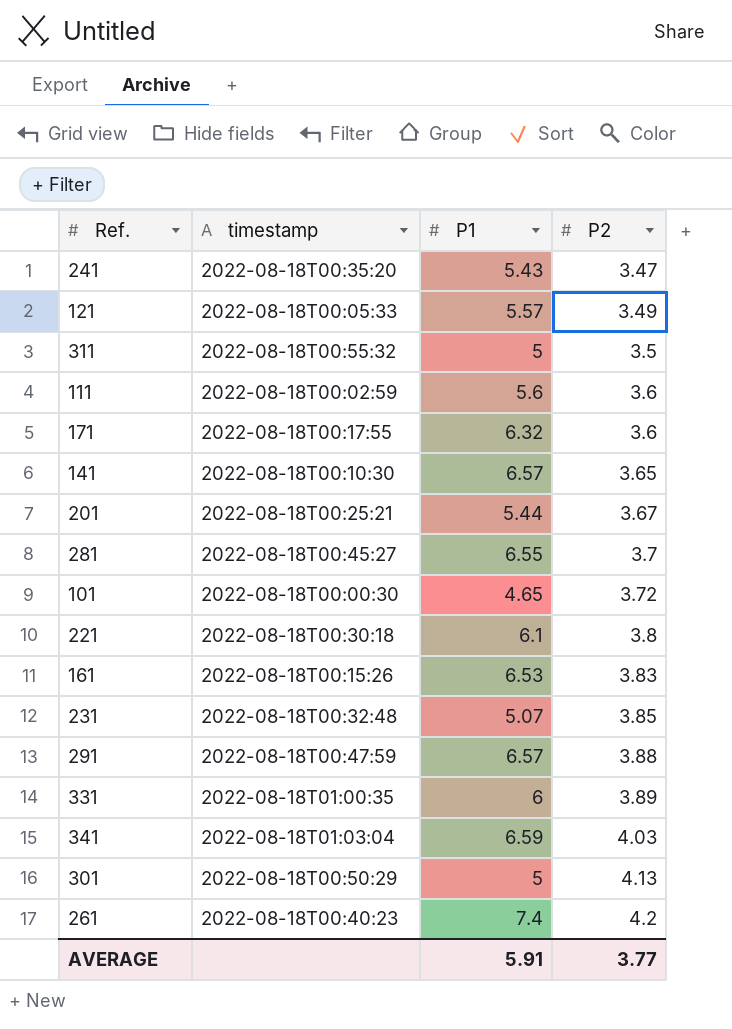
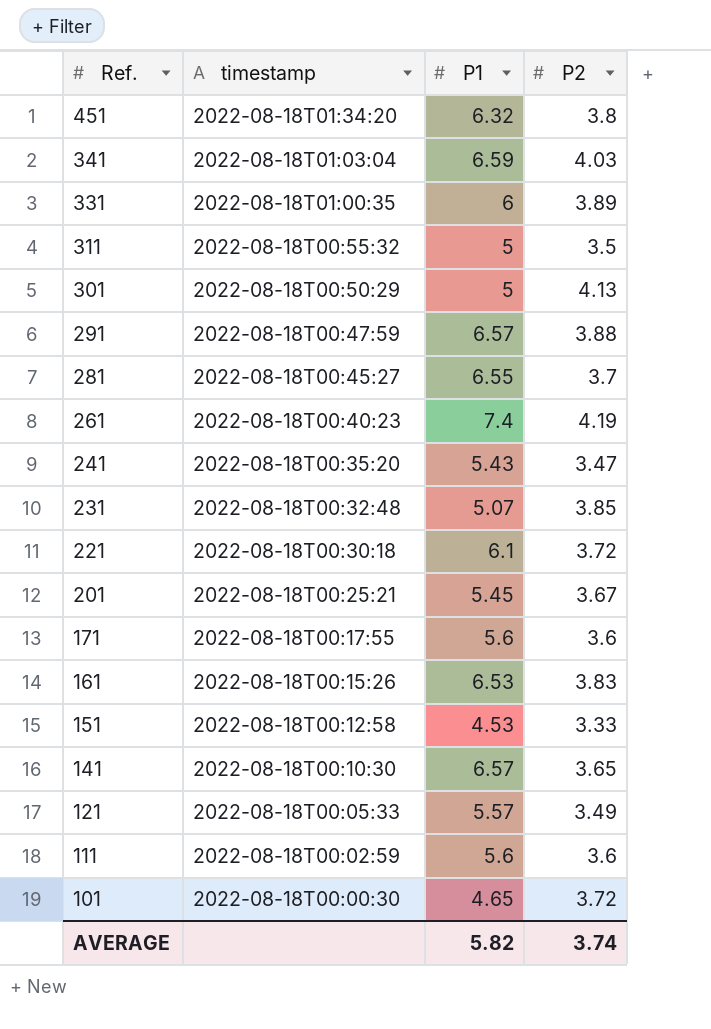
row order: P2 ascending -> Ref. descending
row 451: none -> 2022-08-18T01:34:20 | 6.32 | 3.8
261 | P2: 4.2 -> 4.19
221 | P2: 3.8 -> 3.72
201 | P1: 5.44 -> 5.45
171 | P1: 6.32 -> 5.6
row 151: none -> 2022-08-18T00:12:58 | 4.53 | 3.33
AVERAGE | P1: 5.91 -> 5.82
AVERAGE | P2: 3.77 -> 3.74

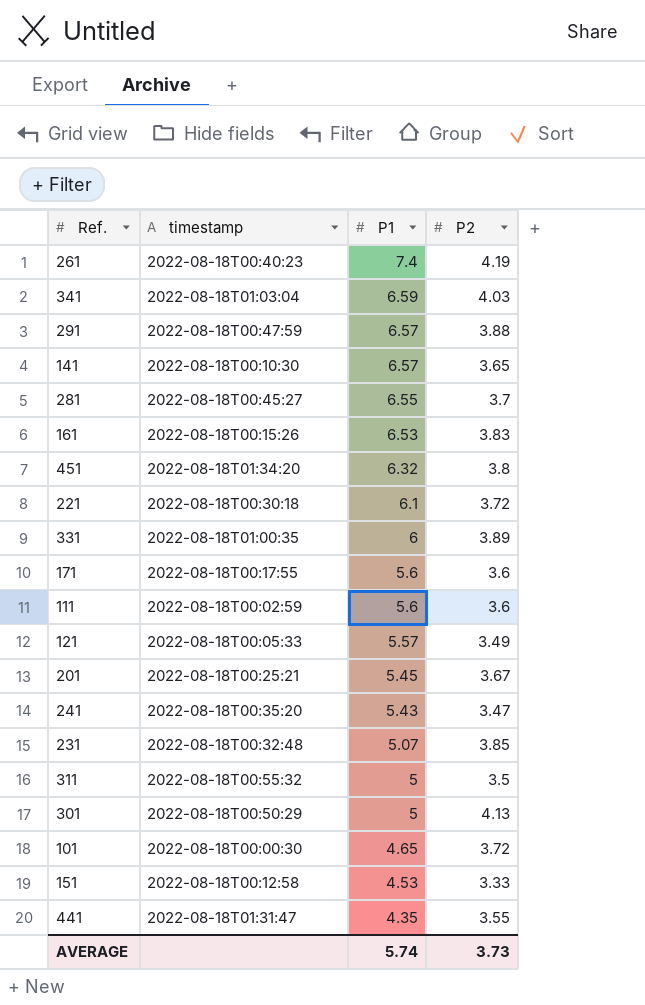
row order: Ref. descending -> P1 descending
row 441: none -> 2022-08-18T01:31:47 | 4.35 | 3.55
AVERAGE | P1: 5.82 -> 5.74
AVERAGE | P2: 3.74 -> 3.73

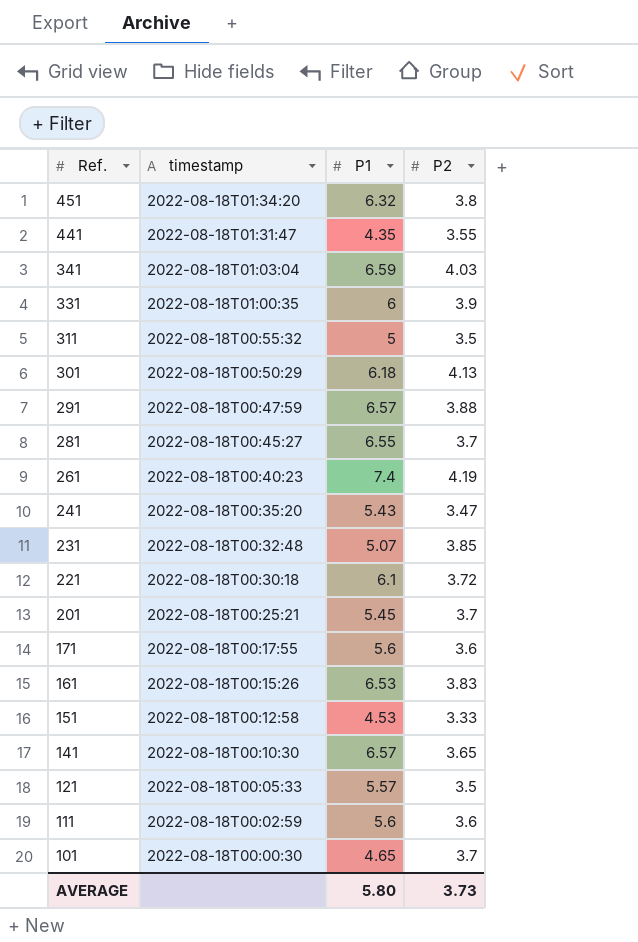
row order: P1 descending -> Ref. descending
331 | P2: 3.89 -> 3.9
301 | P1: 5 -> 6.18
201 | P2: 3.67 -> 3.7
121 | P2: 3.49 -> 3.5
101 | P2: 3.72 -> 3.7
AVERAGE | P1: 5.74 -> 5.80

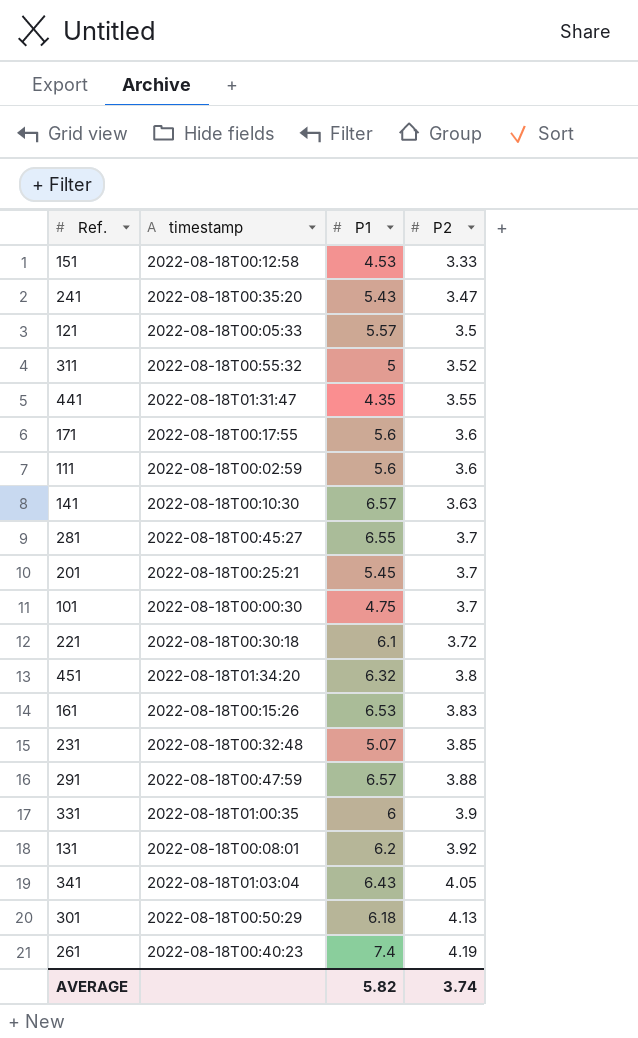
row order: Ref. descending -> P2 ascending
311 | P2: 3.5 -> 3.52
141 | P2: 3.65 -> 3.63
101 | P1: 4.65 -> 4.75
row 131: none -> 2022-08-18T00:08:01 | 6.2 | 3.92
341 | P1: 6.59 -> 6.43
341 | P2: 4.03 -> 4.05
AVERAGE | P1: 5.80 -> 5.82
AVERAGE | P2: 3.73 -> 3.74

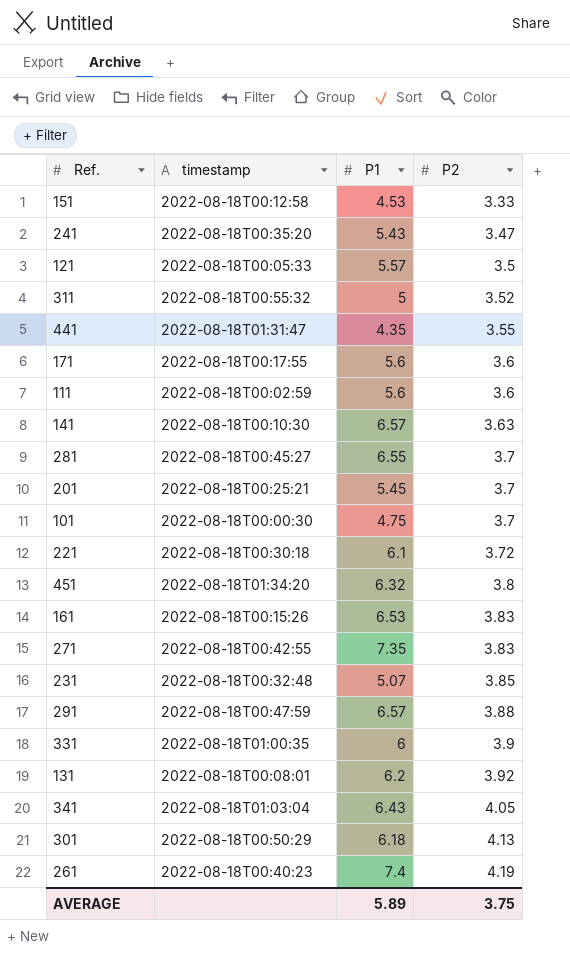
row 271: none -> 2022-08-18T00:42:55 | 7.35 | 3.83
AVERAGE | P1: 5.82 -> 5.89
AVERAGE | P2: 3.74 -> 3.75

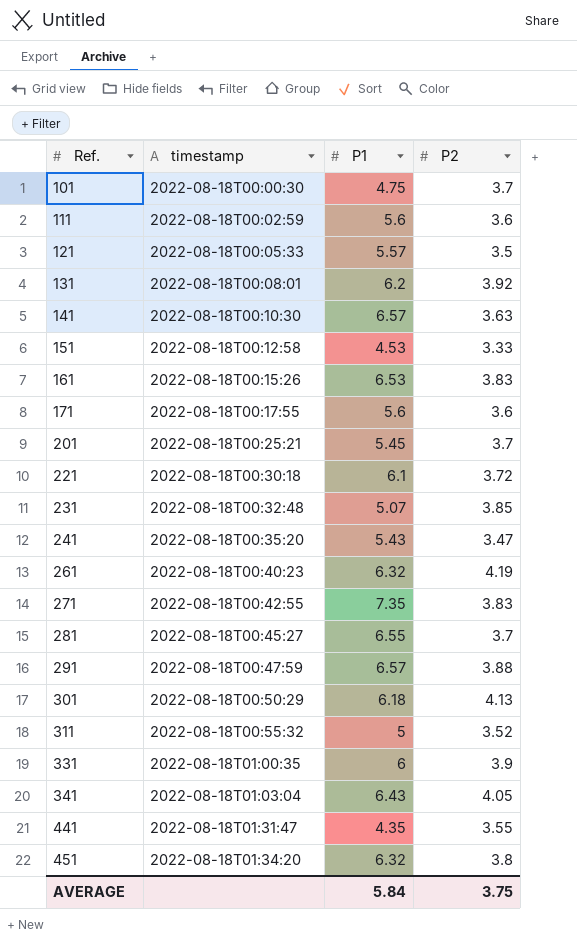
row order: P2 ascending -> Ref. ascending
261 | P1: 7.4 -> 6.32
AVERAGE | P1: 5.89 -> 5.84

